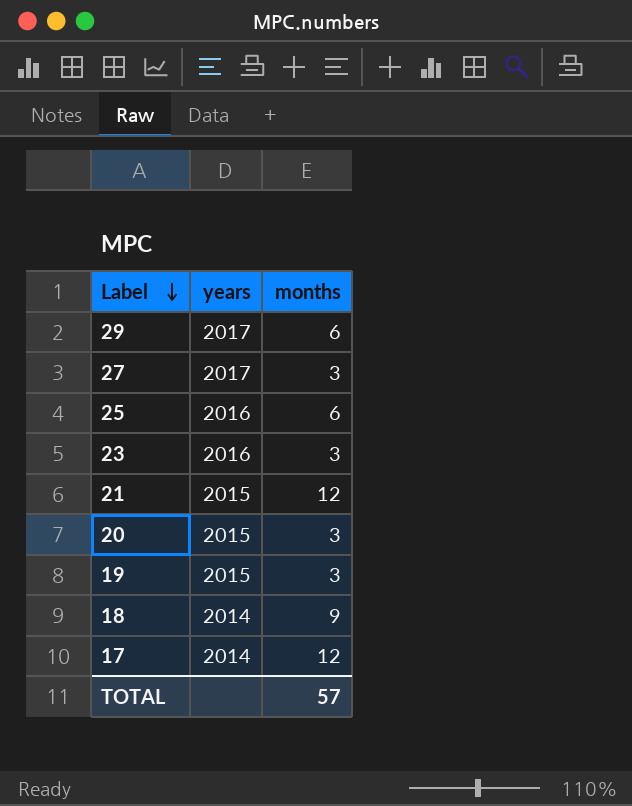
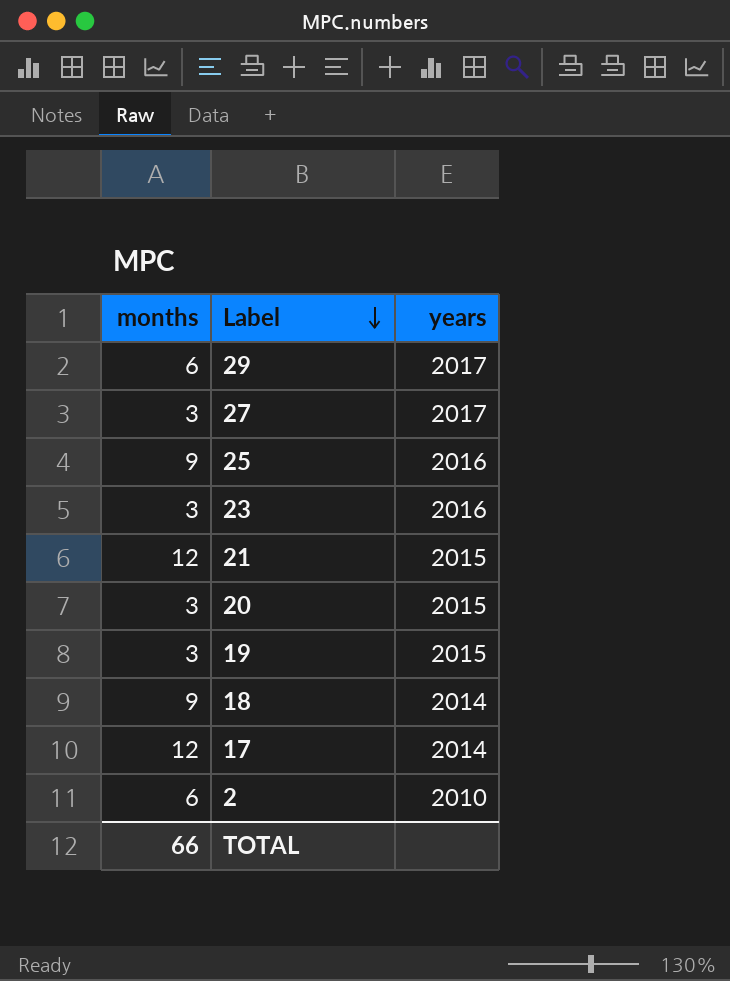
column months | position: 3 -> 1
25 | months: 6 -> 9
row 2: none -> 6 | 2010
TOTAL | months: 57 -> 66

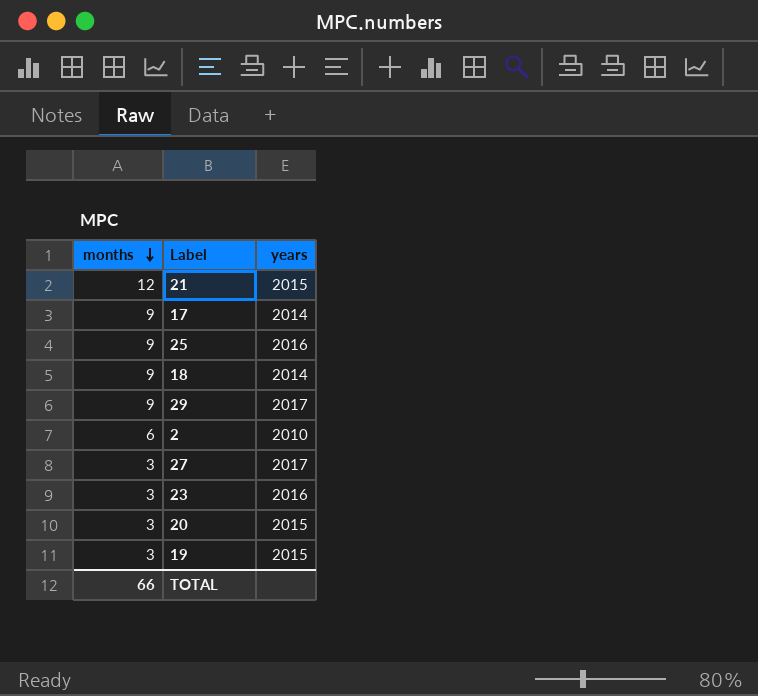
row order: Label descending -> months descending
17 | months: 12 -> 9
29 | months: 6 -> 9

